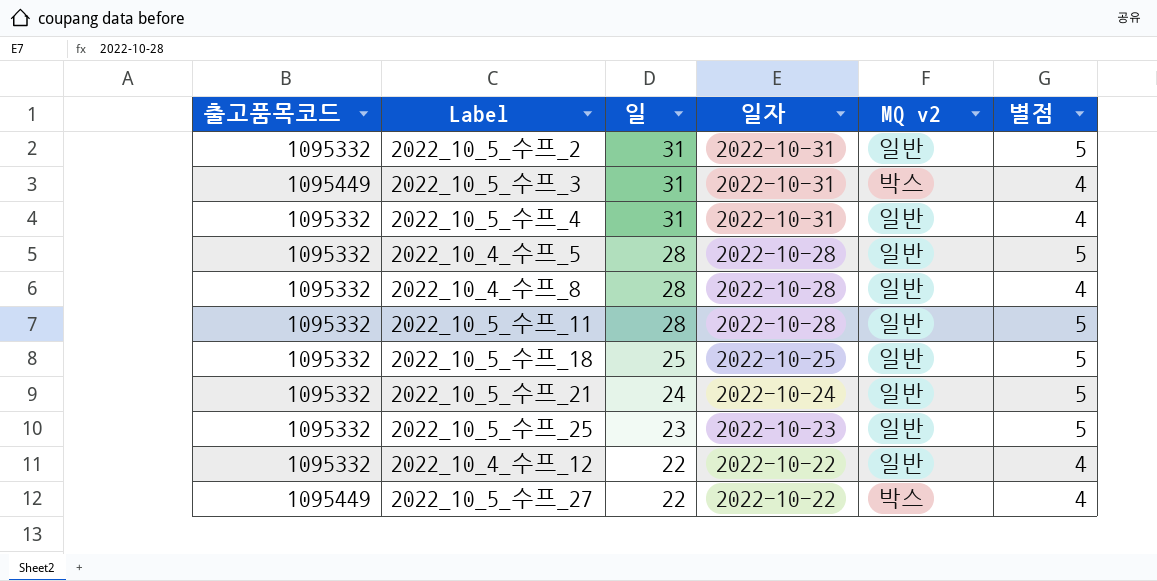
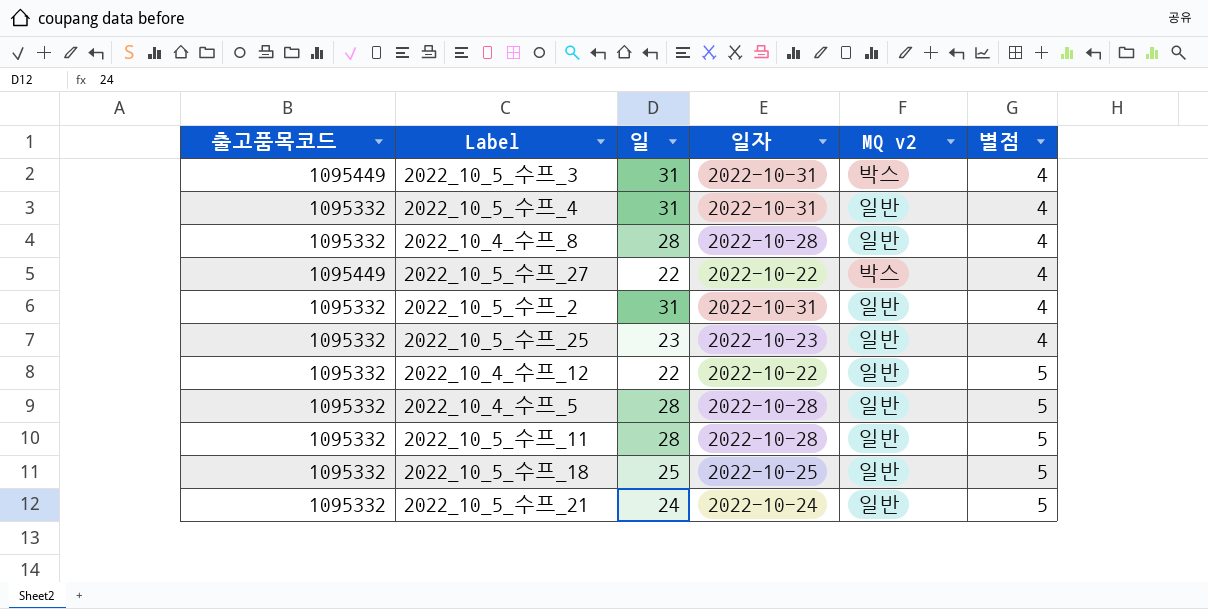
row order: 일 descending -> 별점 ascending
2022_10_5_수프_2 | 별점: 5 -> 4
2022_10_5_수프_25 | 별점: 5 -> 4
2022_10_4_수프_12 | 별점: 4 -> 5

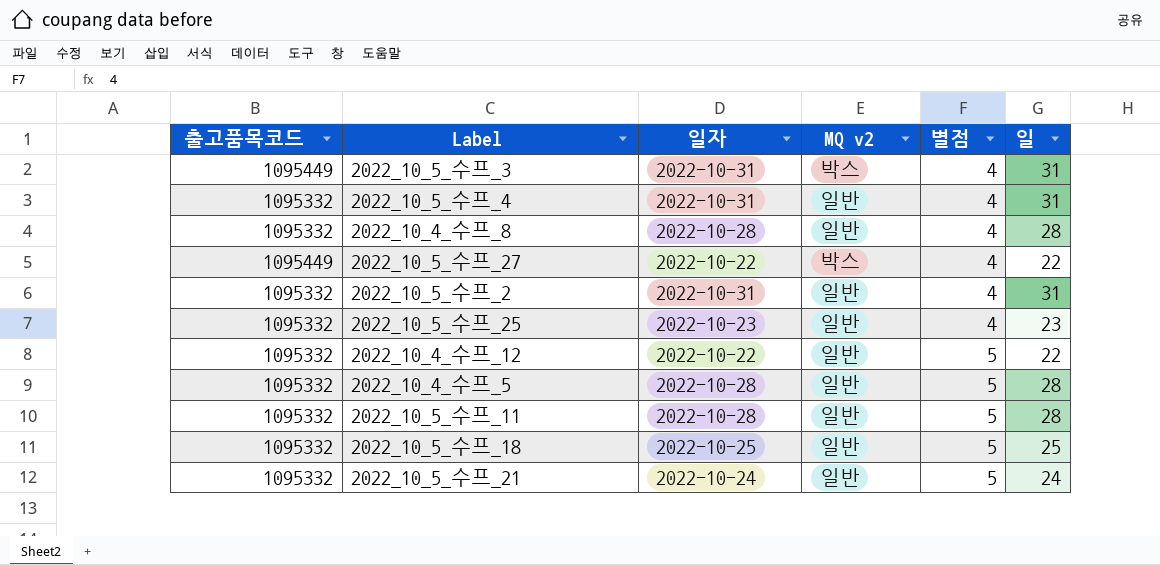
column 일 | position: 3 -> 6

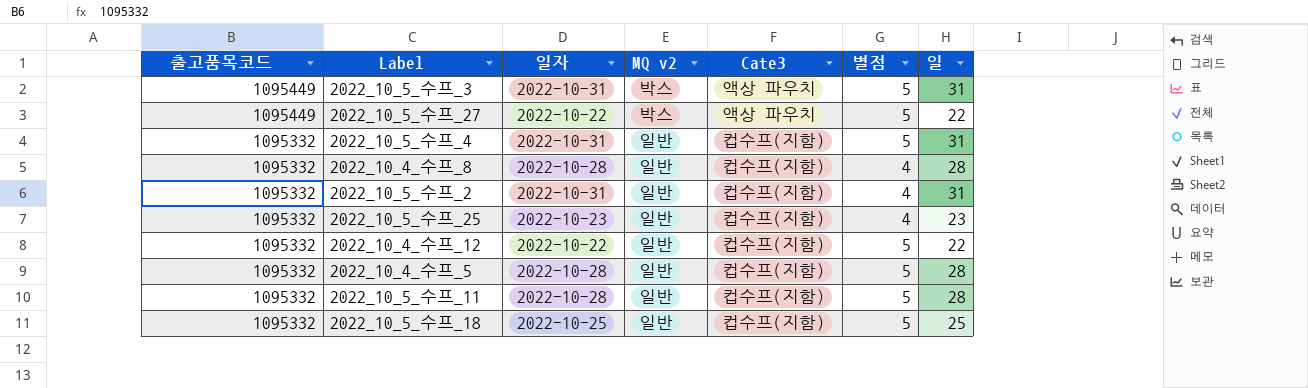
row order: 별점 ascending -> 출고품목코드 descending
column Cate3 | position: none -> 5
row 2022_10_5_수프_21: 1095332 | 2022-10-24 | 일반 | 5 | 24 -> none
2022_10_5_수프_3 | 별점: 4 -> 5
2022_10_5_수프_27 | 별점: 4 -> 5
2022_10_5_수프_4 | 별점: 4 -> 5

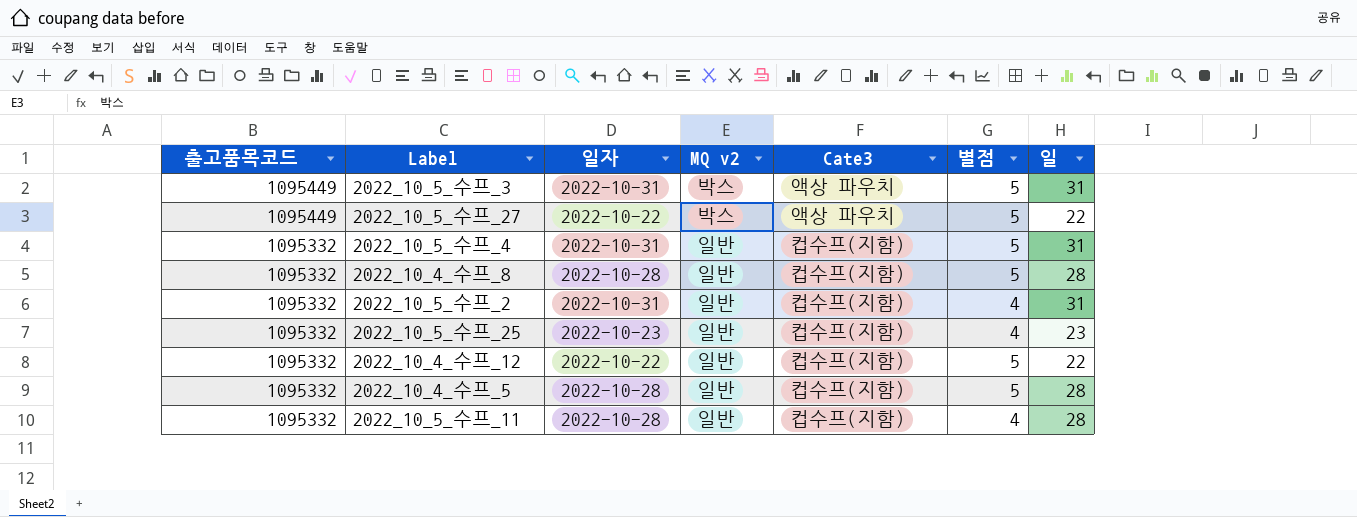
row 2022_10_5_수프_18: 1095332 | 2022-10-25 | 일반 | 컵수프(지함) | 5 | 25 -> none
2022_10_4_수프_8 | 별점: 4 -> 5
2022_10_5_수프_11 | 별점: 5 -> 4

